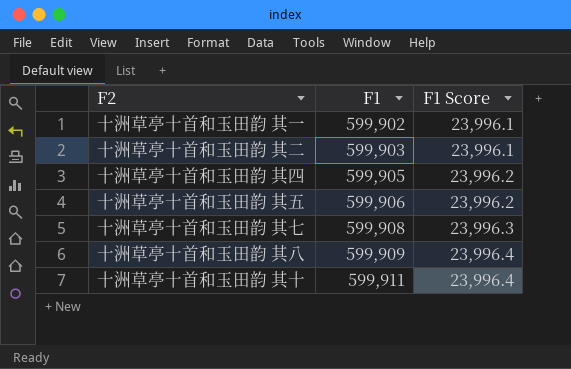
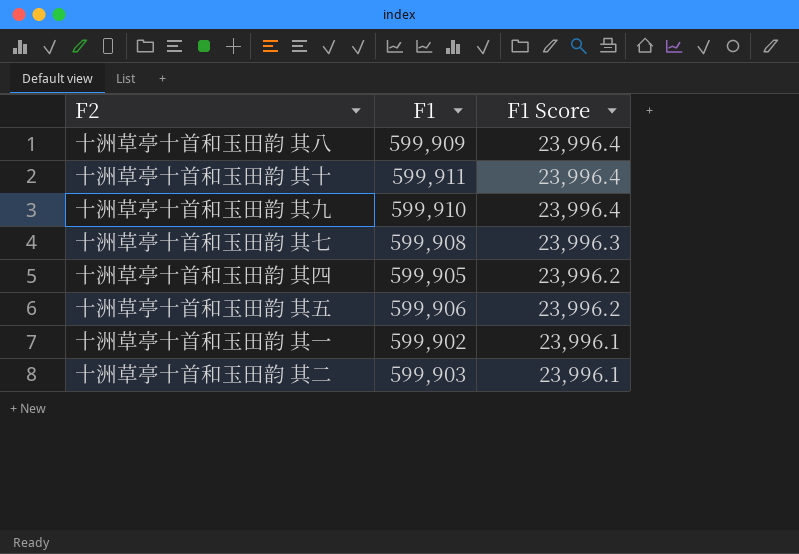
row order: F1 ascending -> F1 Score descending
row 十洲草亭十首和玉田韵 其九: none -> 599,910 | 23,996.4

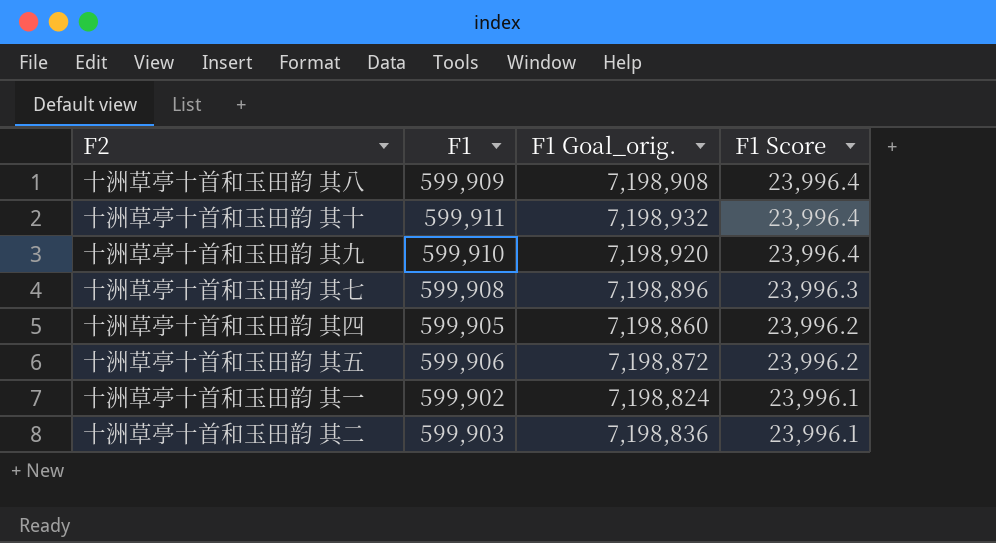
column F1 Goal_orig. | formula: none -> [F1] * 12

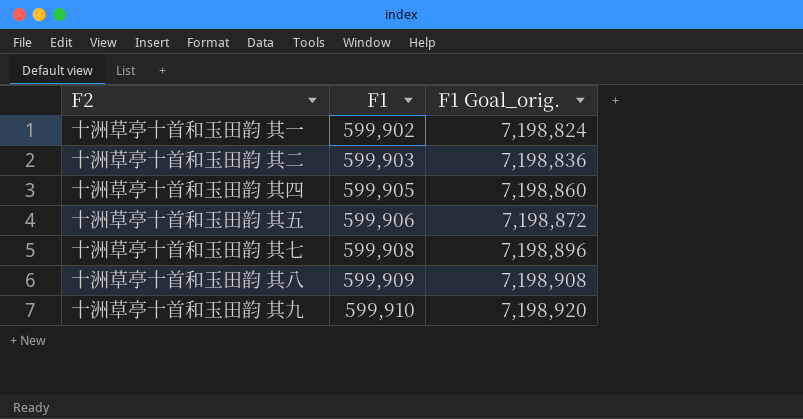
row order: F1 Score descending -> F1 ascending
column F1 Score | formula: [F1] * 0.04 -> none
row 十洲草亭十首和玉田韵 其十: 599,911 | 7,198,932 | 23,996.4 -> none

